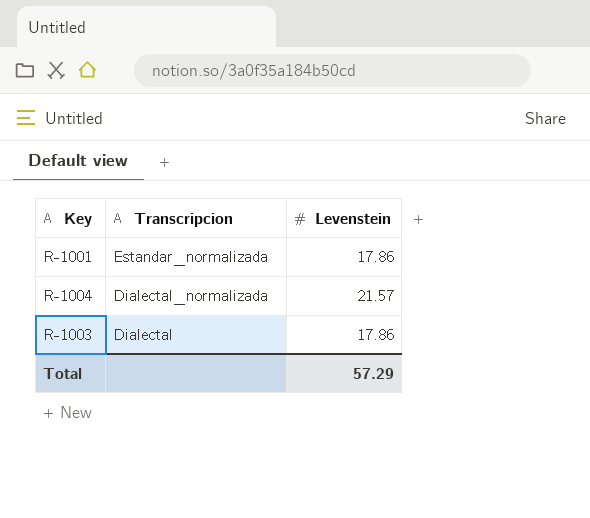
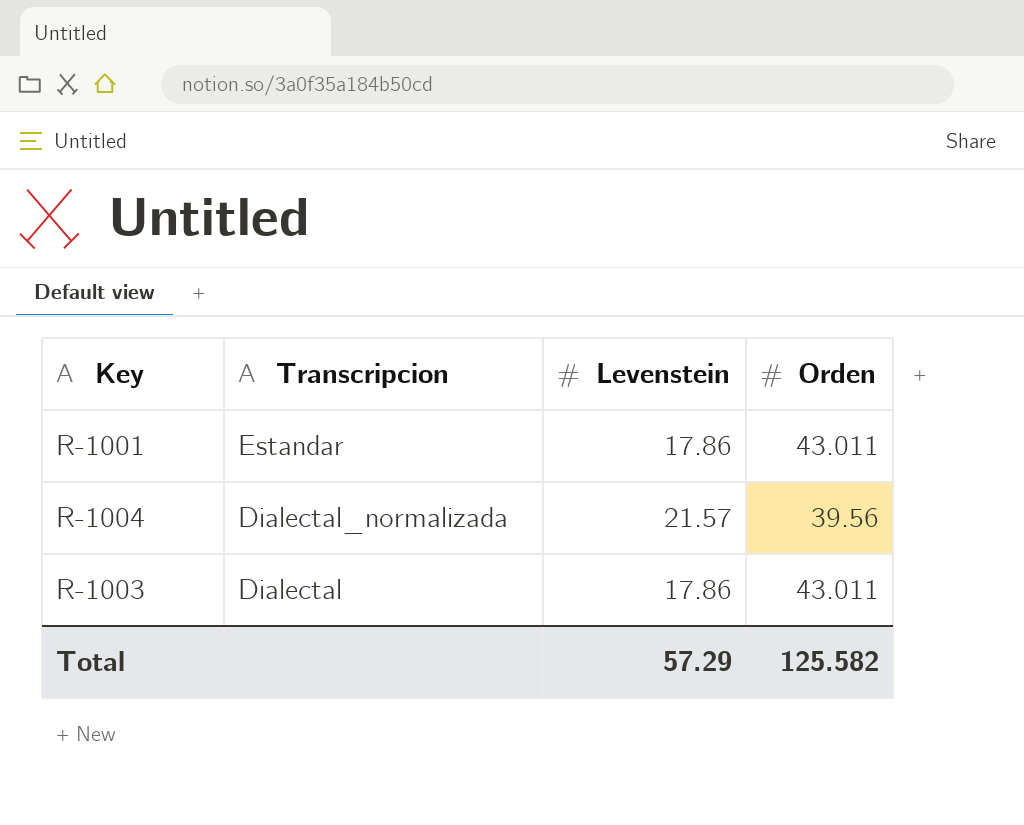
column Orden | position: none -> 4
R-1001 | Transcripcion: Estandar_normalizada -> Estandar

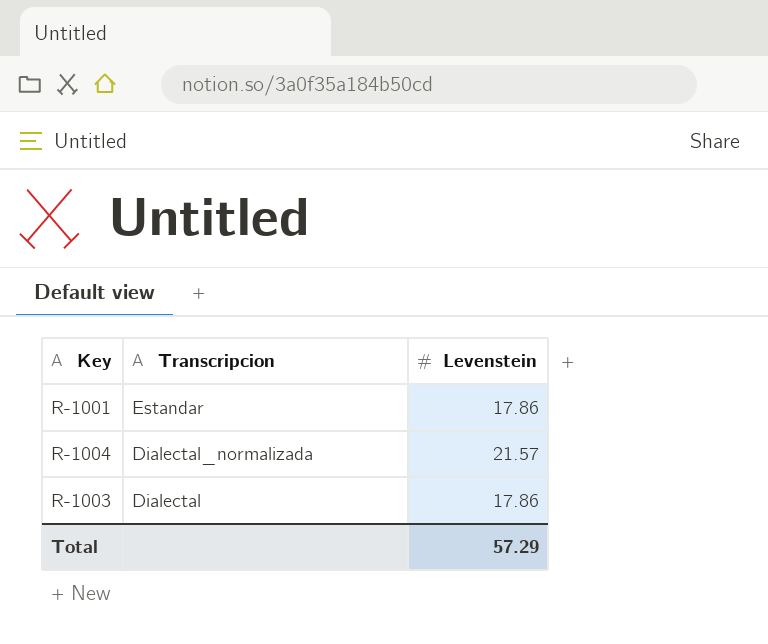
column Orden | position: 4 -> none

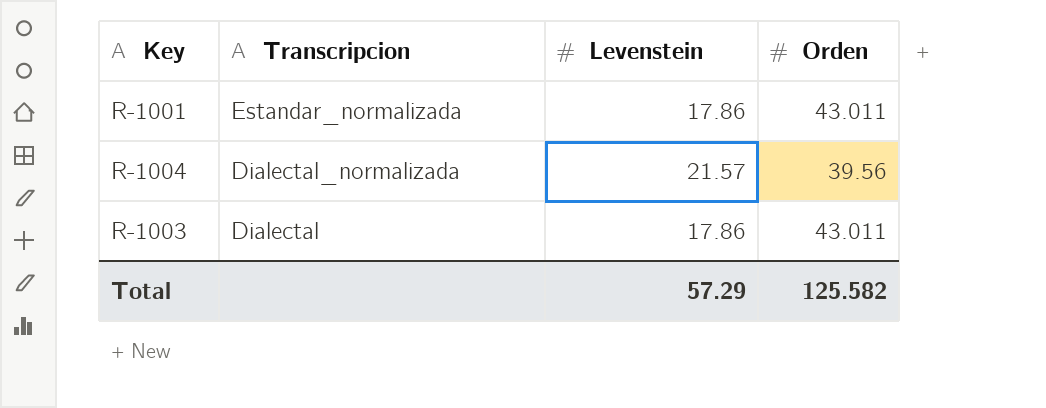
column Orden | position: none -> 4
R-1001 | Transcripcion: Estandar -> Estandar_normalizada

